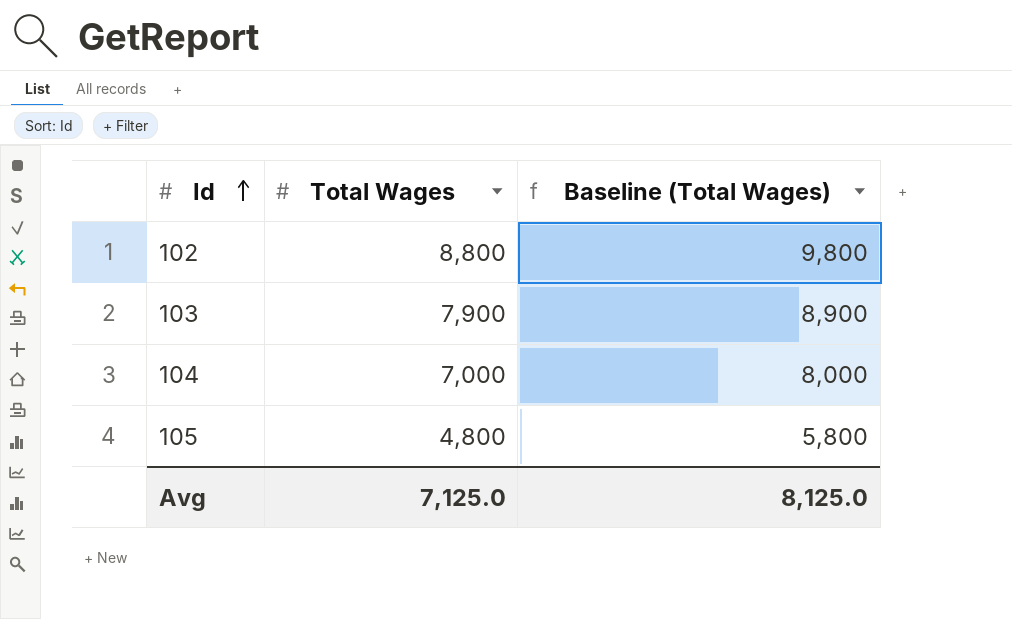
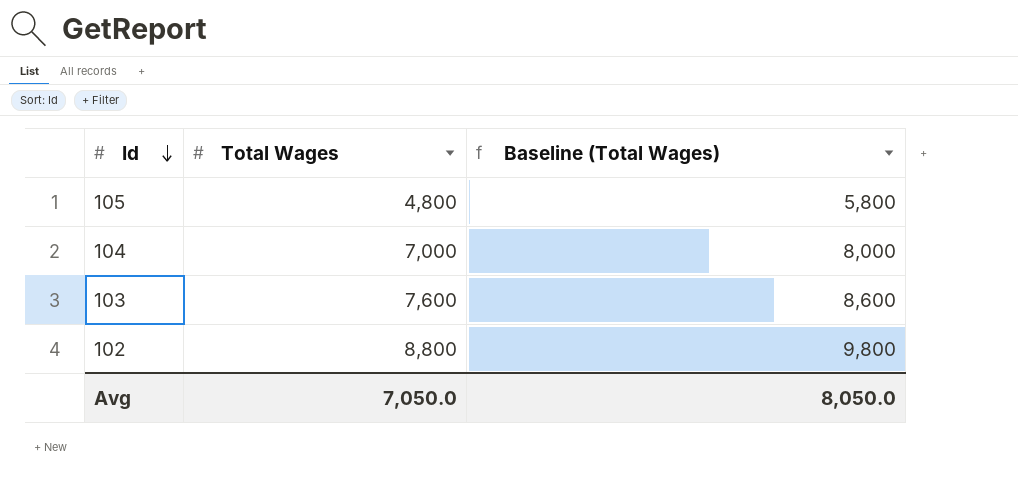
row order: Id ascending -> Id descending
103 | Total Wages: 7,900 -> 7,600
103 | Baseline (Total Wages): 8,900 -> 8,600
Avg | Total Wages: 7,125.0 -> 7,050.0
Avg | Baseline (Total Wages): 8,125.0 -> 8,050.0

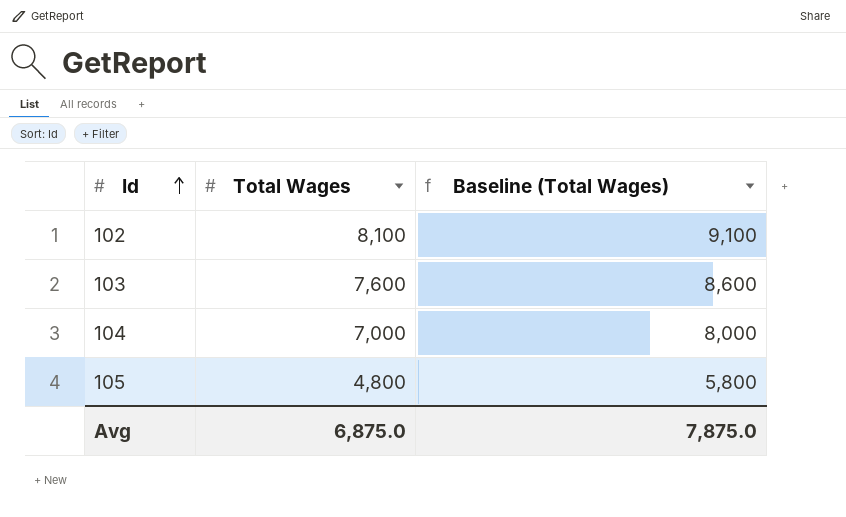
row order: Id descending -> Id ascending
102 | Total Wages: 8,800 -> 8,100
102 | Baseline (Total Wages): 9,800 -> 9,100
Avg | Total Wages: 7,050.0 -> 6,875.0
Avg | Baseline (Total Wages): 8,050.0 -> 7,875.0

